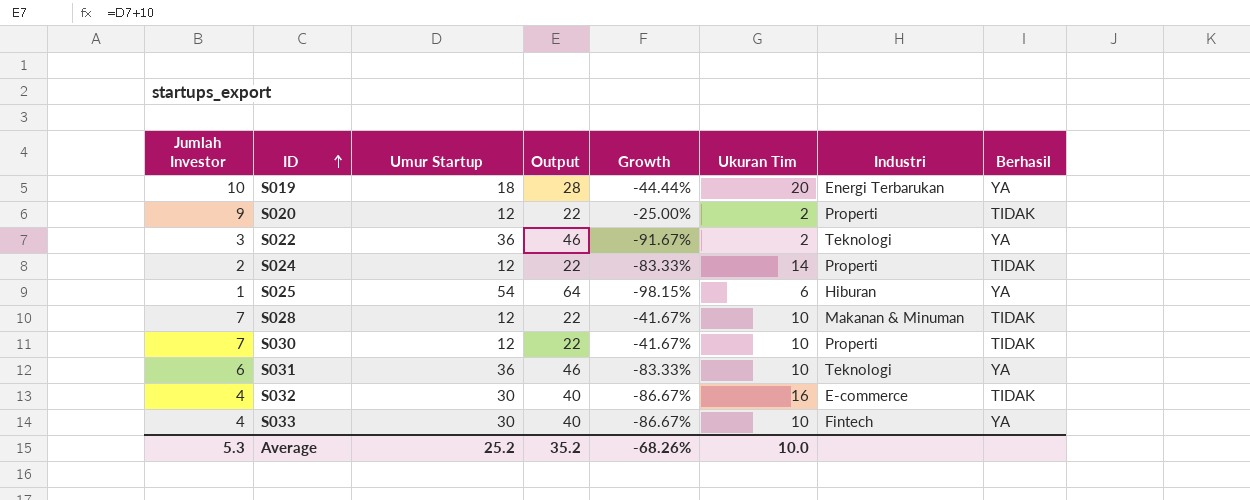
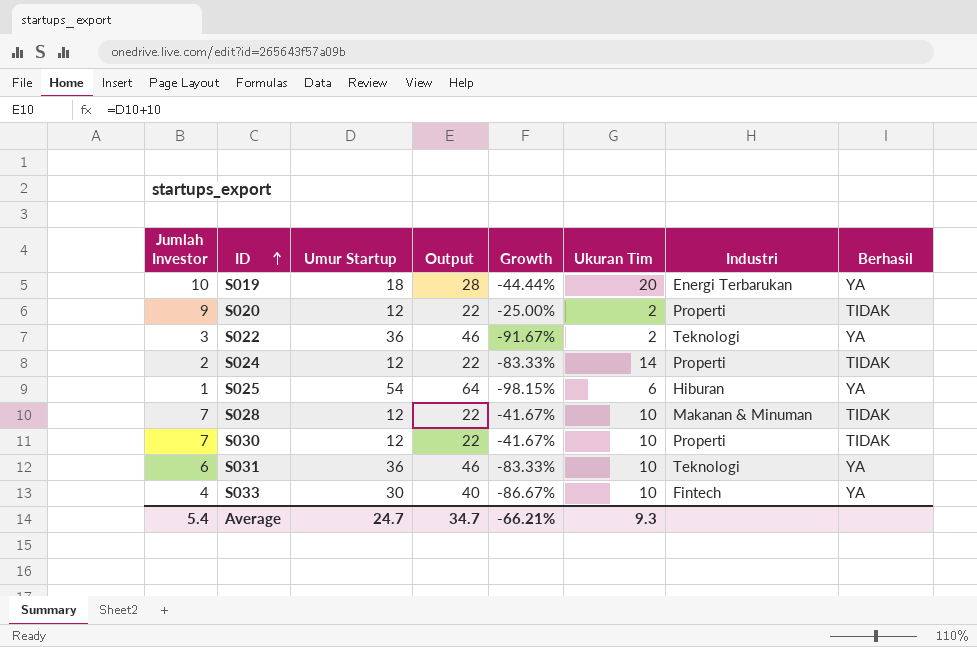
row S032: 4 | 30 | 40 | -86.67% | 16 | E-commerce | TIDAK -> none
Average | Jumlah Investor: 5.3 -> 5.4
Average | Umur Startup: 25.2 -> 24.7
Average | Output: 35.2 -> 34.7
Average | Growth: -68.26% -> -66.21%
Average | Ukuran Tim: 10.0 -> 9.3

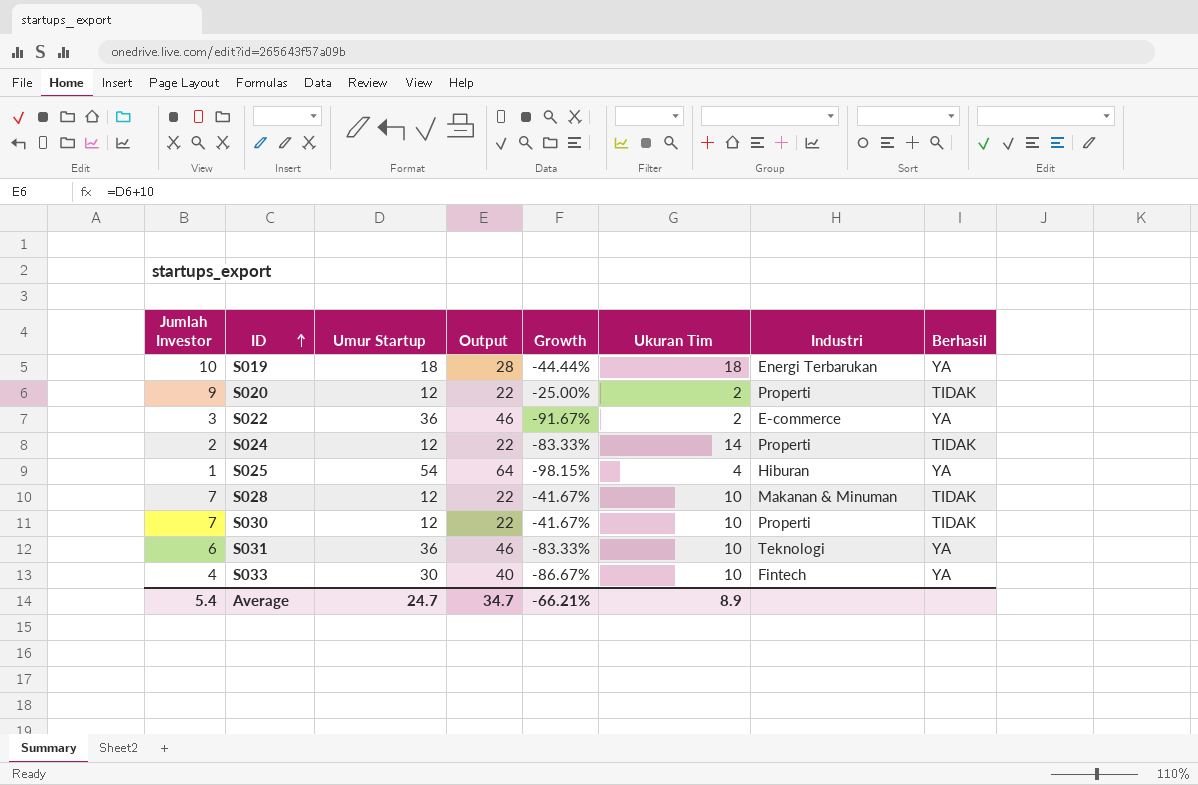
S019 | Ukuran Tim: 20 -> 18
S022 | Industri: Teknologi -> E-commerce
S025 | Ukuran Tim: 6 -> 4
Average | Ukuran Tim: 9.3 -> 8.9

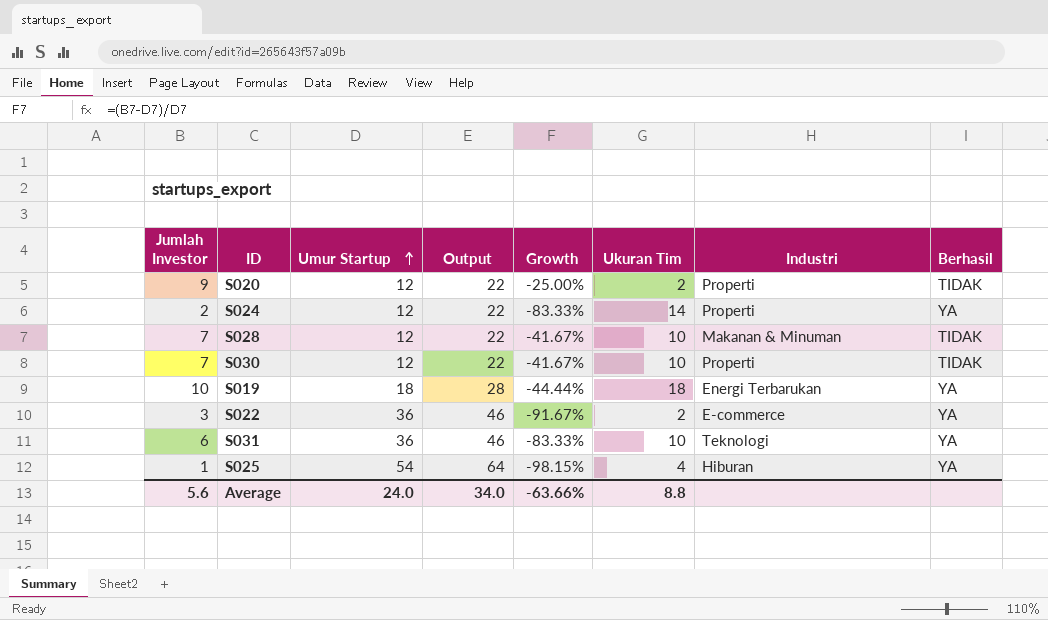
row order: ID ascending -> Umur Startup ascending
row S033: 4 | 30 | 40 | -86.67% | 10 | Fintech | YA -> none
S024 | Berhasil: TIDAK -> YA
Average | Jumlah Investor: 5.4 -> 5.6
Average | Umur Startup: 24.7 -> 24.0
Average | Output: 34.7 -> 34.0
Average | Growth: -66.21% -> -63.66%
Average | Ukuran Tim: 8.9 -> 8.8

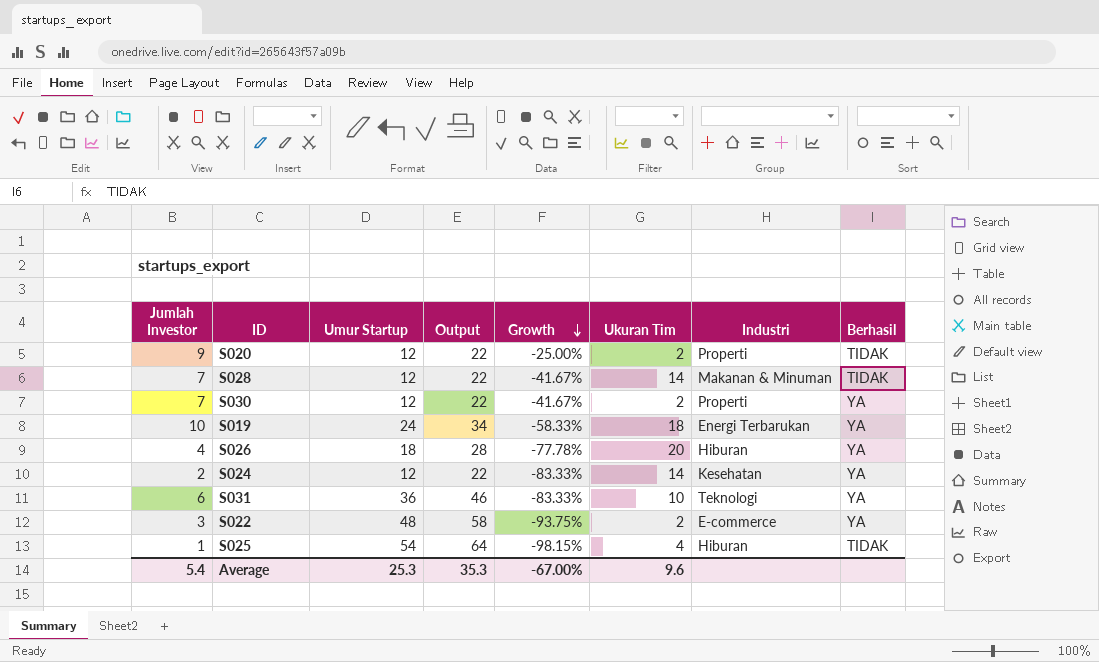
row order: Umur Startup ascending -> Growth descending
S028 | Ukuran Tim: 10 -> 14
S030 | Ukuran Tim: 10 -> 2
S030 | Berhasil: TIDAK -> YA
S019 | Umur Startup: 18 -> 24
S019 | Output: 28 -> 34
S019 | Growth: -44.44% -> -58.33%
row S026: none -> 4 | 18 | 28 | -77.78% | 20 | Hiburan | YA
S024 | Industri: Properti -> Kesehatan
S022 | Umur Startup: 36 -> 48
S022 | Output: 46 -> 58
S022 | Growth: -91.67% -> -93.75%
S025 | Berhasil: YA -> TIDAK
Average | Jumlah Investor: 5.6 -> 5.4
Average | Umur Startup: 24.0 -> 25.3
Average | Output: 34.0 -> 35.3
Average | Growth: -63.66% -> -67.00%
Average | Ukuran Tim: 8.8 -> 9.6

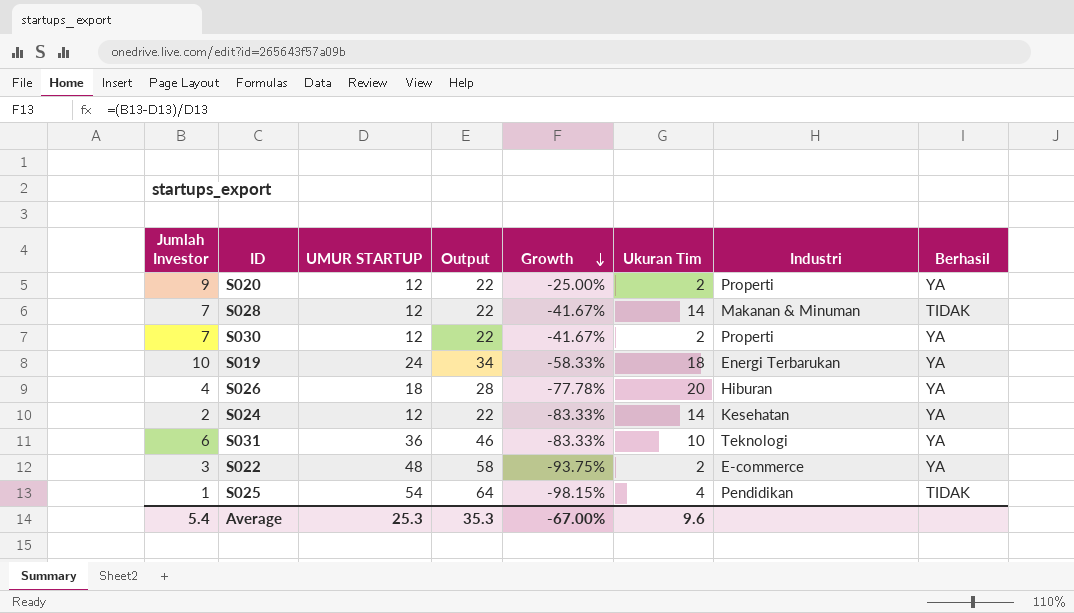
column name: Umur Startup -> UMUR STARTUP
S020 | Berhasil: TIDAK -> YA
S025 | Industri: Hiburan -> Pendidikan

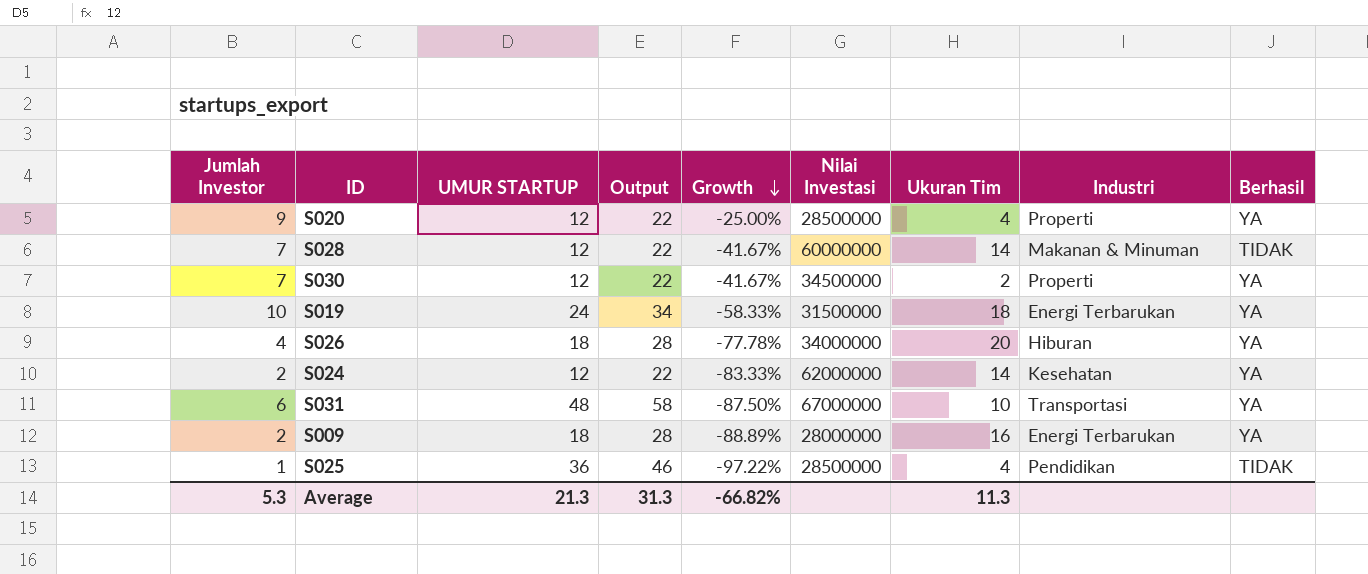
column Nilai Investasi | position: none -> 6
row S022: 3 | 48 | 58 | -93.75% | 2 | E-commerce | YA -> none
S020 | Ukuran Tim: 2 -> 4
S031 | UMUR STARTUP: 36 -> 48
S031 | Output: 46 -> 58
S031 | Growth: -83.33% -> -87.50%
S031 | Industri: Teknologi -> Transportasi
row S009: none -> 2 | 18 | 28 | -88.89% | 28000000 | 16 | Energi Terbarukan | YA
S025 | UMUR STARTUP: 54 -> 36
S025 | Output: 64 -> 46
S025 | Growth: -98.15% -> -97.22%
Average | Jumlah Investor: 5.4 -> 5.3
Average | UMUR STARTUP: 25.3 -> 21.3
Average | Output: 35.3 -> 31.3
Average | Growth: -67.00% -> -66.82%
Average | Ukuran Tim: 9.6 -> 11.3

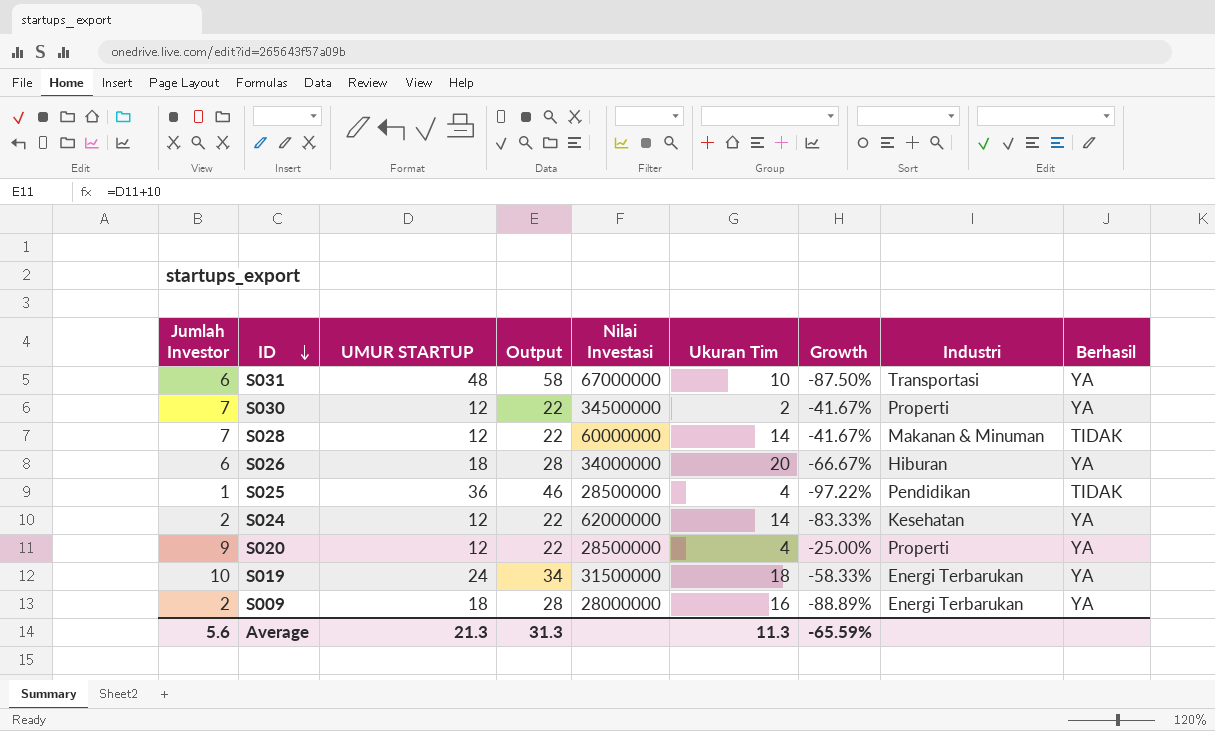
row order: Growth descending -> ID descending
column Growth | position: 5 -> 7
S026 | Jumlah Investor: 4 -> 6
S026 | Growth: -77.78% -> -66.67%
Average | Jumlah Investor: 5.3 -> 5.6
Average | Growth: -66.82% -> -65.59%

